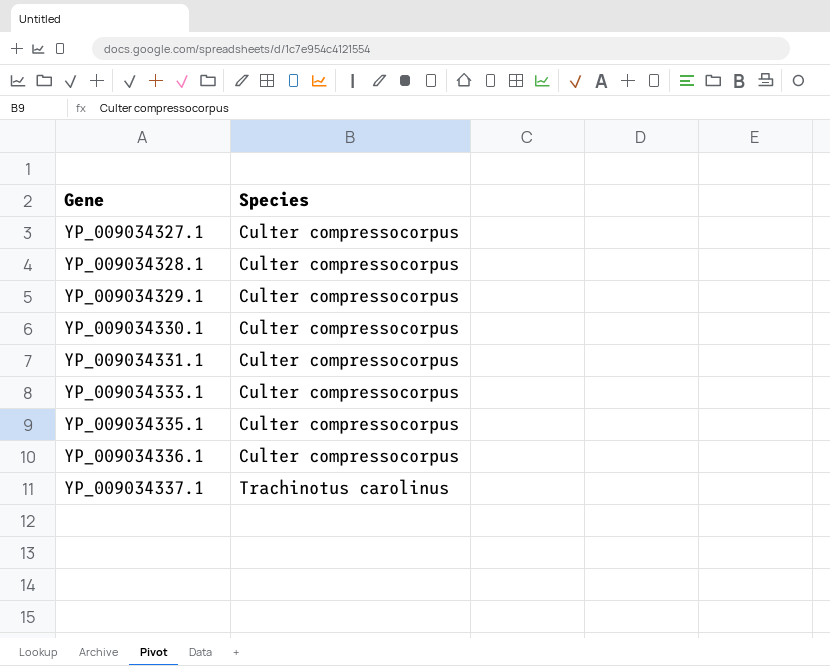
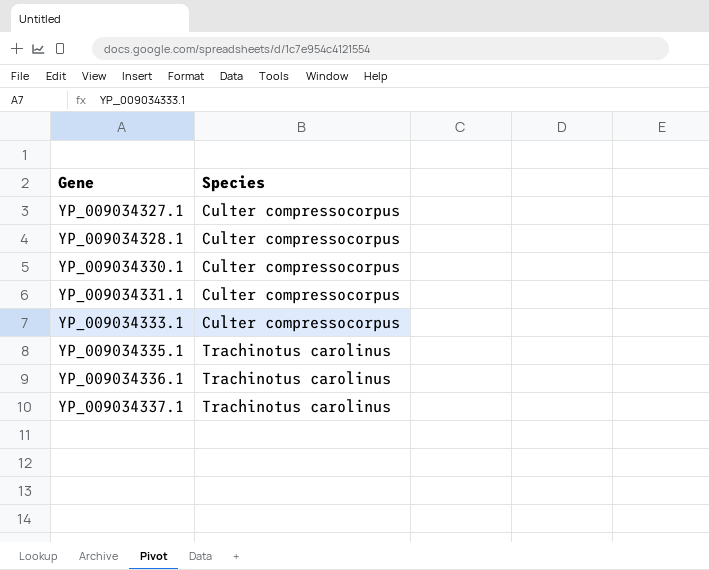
row YP_009034329.1: Culter compressocorpus -> none
YP_009034335.1 | Species: Culter compressocorpus -> Trachinotus carolinus
YP_009034336.1 | Species: Culter compressocorpus -> Trachinotus carolinus

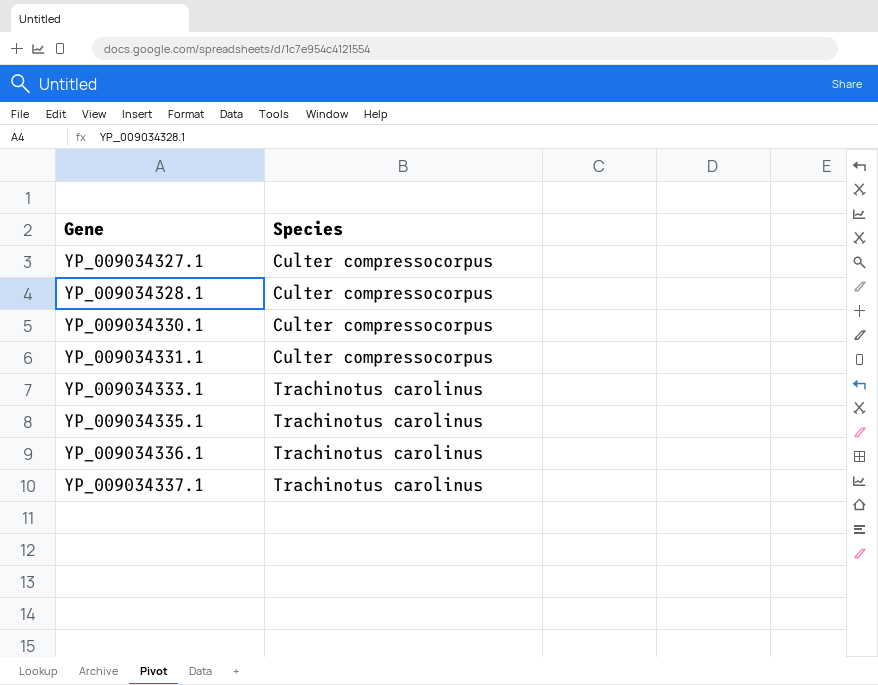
YP_009034333.1 | Species: Culter compressocorpus -> Trachinotus carolinus

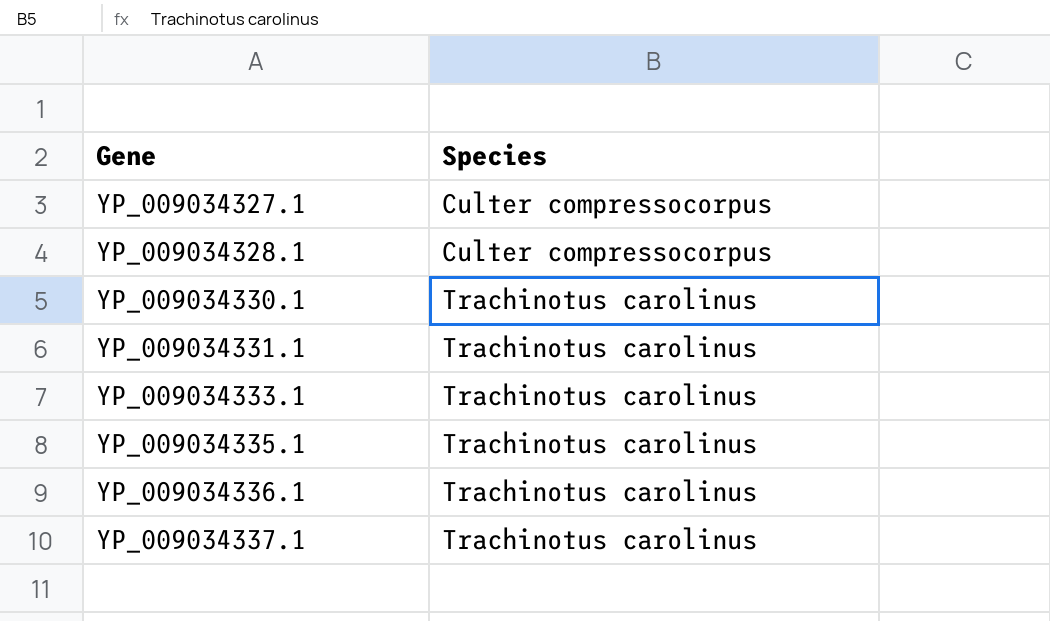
YP_009034330.1 | Species: Culter compressocorpus -> Trachinotus carolinus
YP_009034331.1 | Species: Culter compressocorpus -> Trachinotus carolinus

